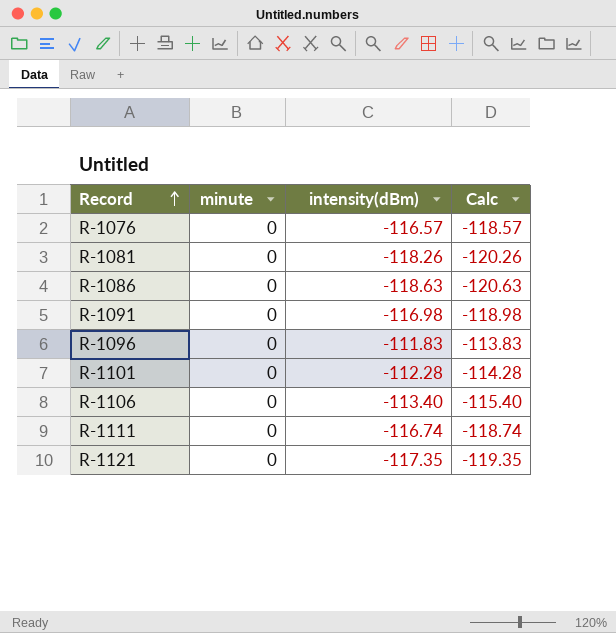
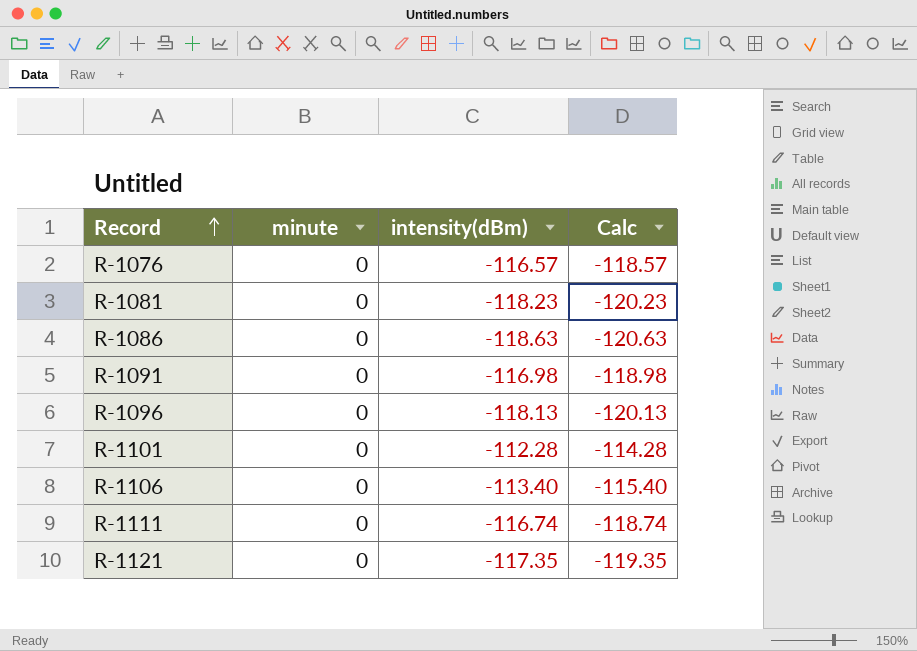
R-1081 | intensity(dBm): -118.26 -> -118.23
R-1081 | Calc: -120.26 -> -120.23
R-1096 | intensity(dBm): -111.83 -> -118.13
R-1096 | Calc: -113.83 -> -120.13

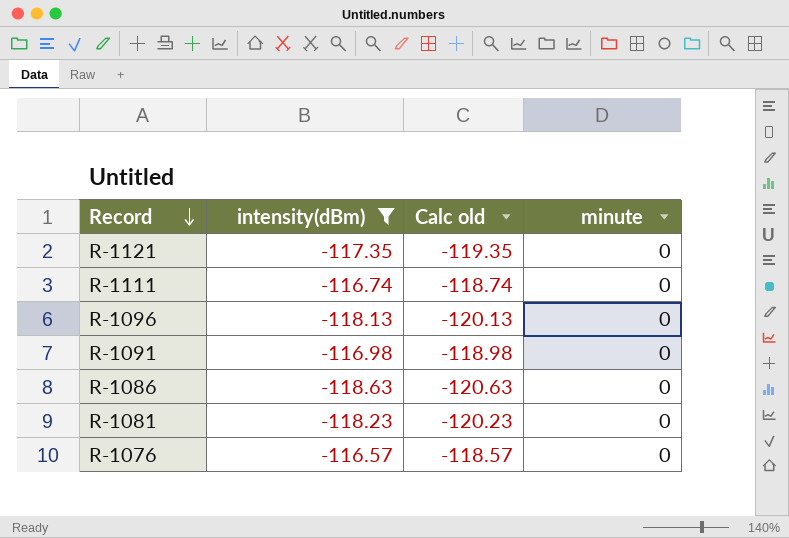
filter: none -> intensity(dBm) <= -116.57
row order: Record ascending -> Record descending
column name: Calc -> Calc old
column minute | position: 2 -> 4

